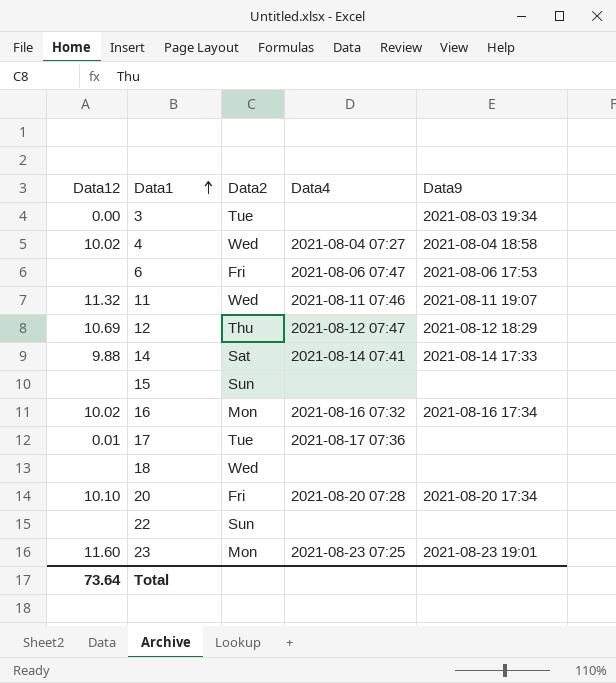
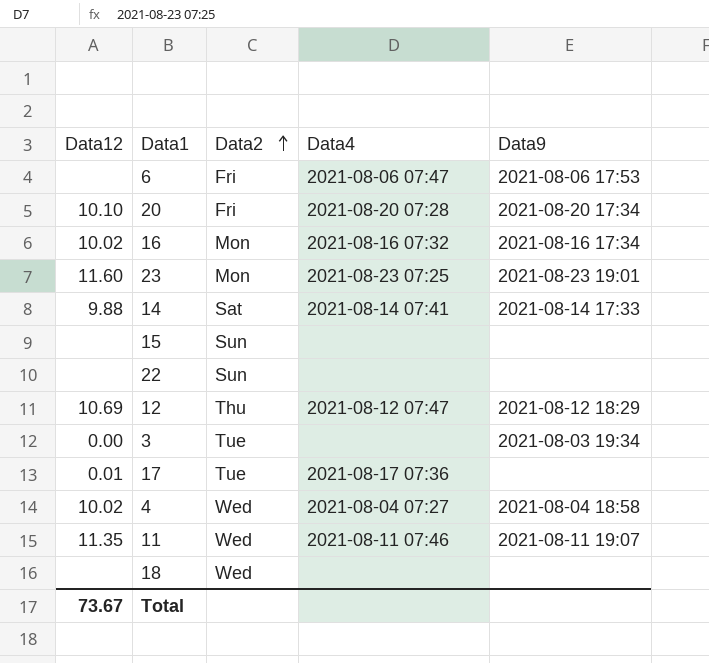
row order: Data1 ascending -> Data2 ascending
11 | Data12: 11.32 -> 11.35
Total | Data12: 73.64 -> 73.67

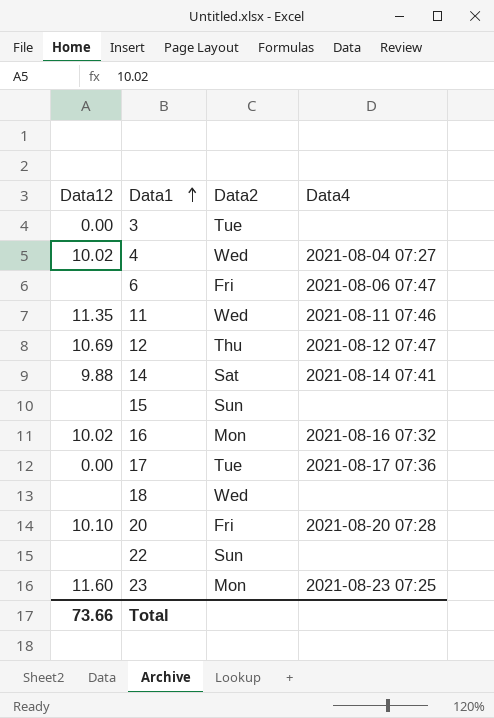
row order: Data2 ascending -> Data1 ascending
column Data9 | position: 5 -> none
17 | Data12: 0.01 -> 0.00
Total | Data12: 73.67 -> 73.66

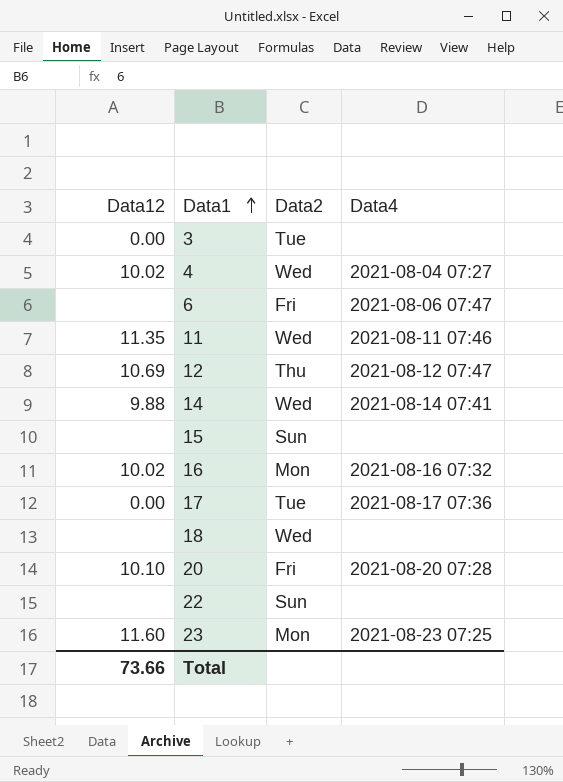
14 | Data2: Sat -> Wed

